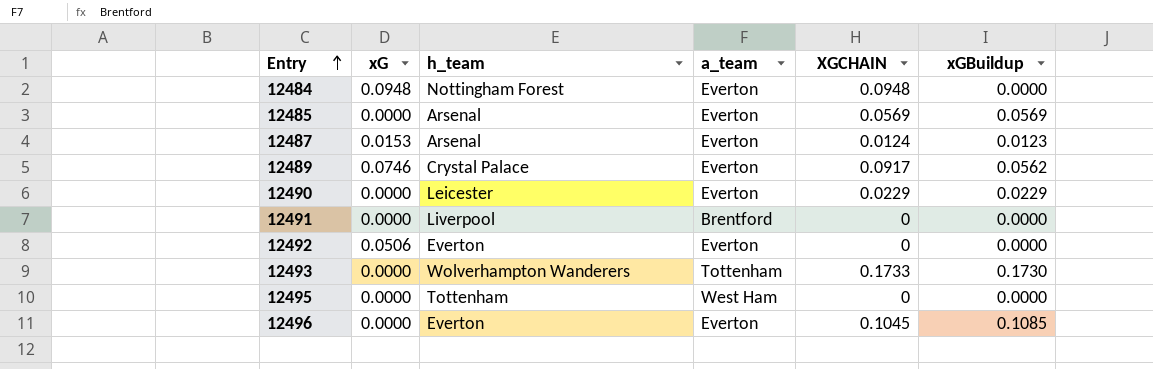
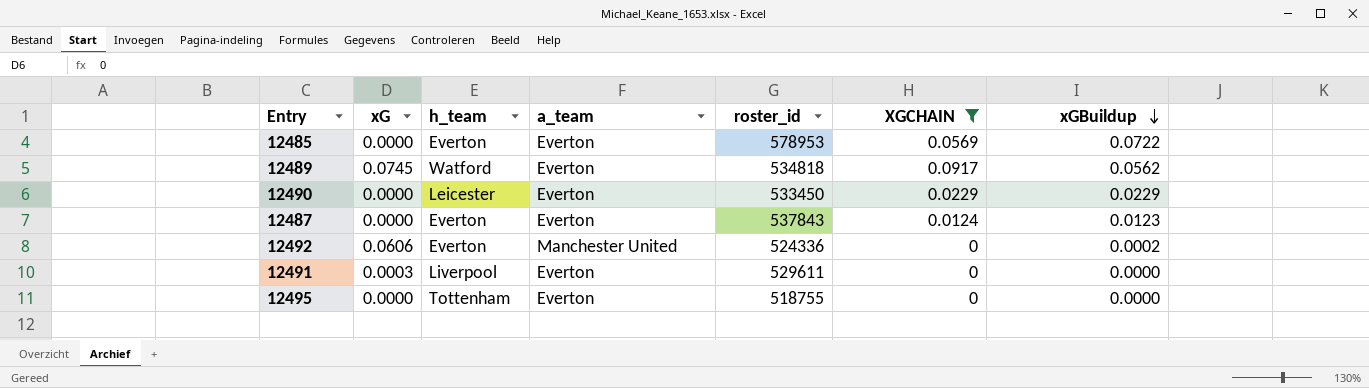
filter: none -> XGCHAIN <= 0.0917
row order: Entry ascending -> xGBuildup descending
column roster_id | position: none -> 5
12485 | h_team: Arsenal -> Everton
12485 | xGBuildup: 0.0569 -> 0.0722
12489 | xG: 0.0746 -> 0.0745
12489 | h_team: Crystal Palace -> Watford
12487 | xG: 0.0153 -> 0.0000
12487 | h_team: Arsenal -> Everton
12492 | xG: 0.0506 -> 0.0606
12492 | a_team: Everton -> Manchester United
12492 | xGBuildup: 0.0000 -> 0.0002
12491 | xG: 0.0000 -> 0.0003
12491 | a_team: Brentford -> Everton
12495 | a_team: West Ham -> Everton

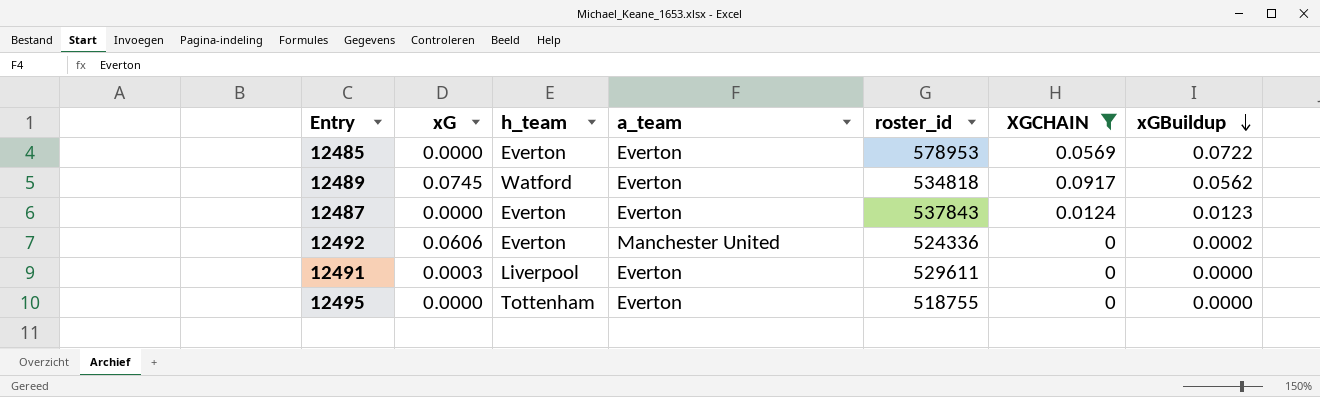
row 12490: 0.0000 | Leicester | Everton | 533450 | 0.0229 | 0.0229 -> none

